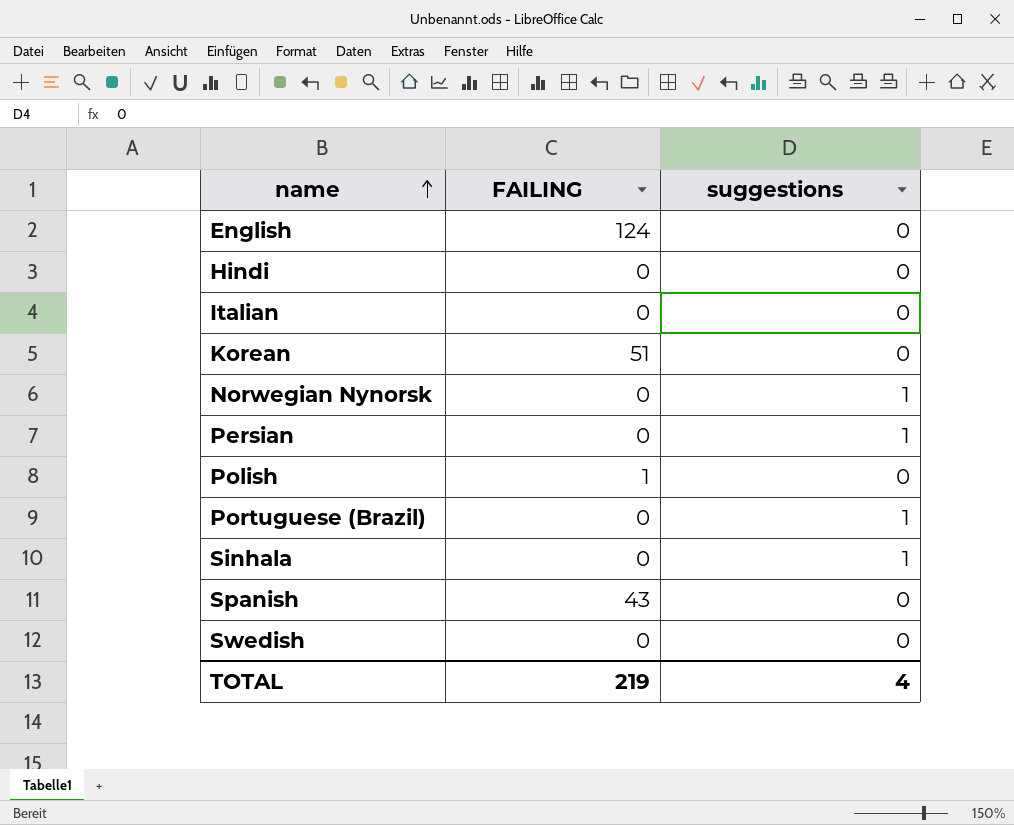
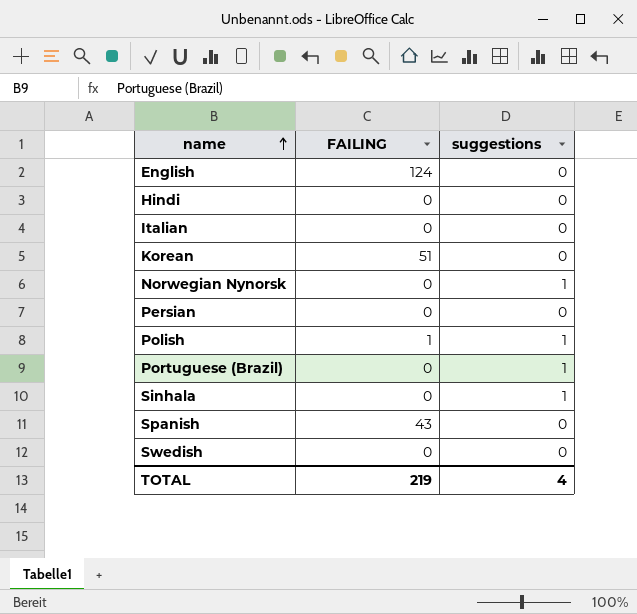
Persian | suggestions: 1 -> 0
Polish | suggestions: 0 -> 1

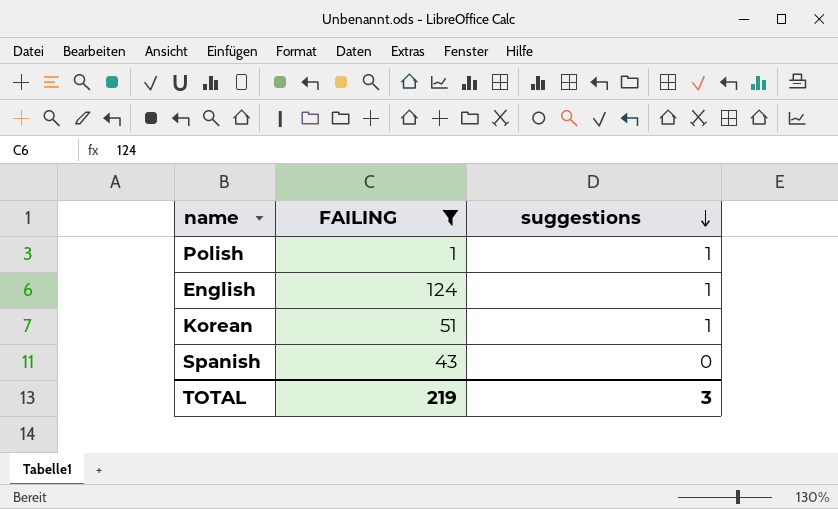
filter: none -> FAILING != 0
row order: name ascending -> suggestions descending
English | suggestions: 0 -> 1
Korean | suggestions: 0 -> 1
TOTAL | suggestions: 4 -> 3

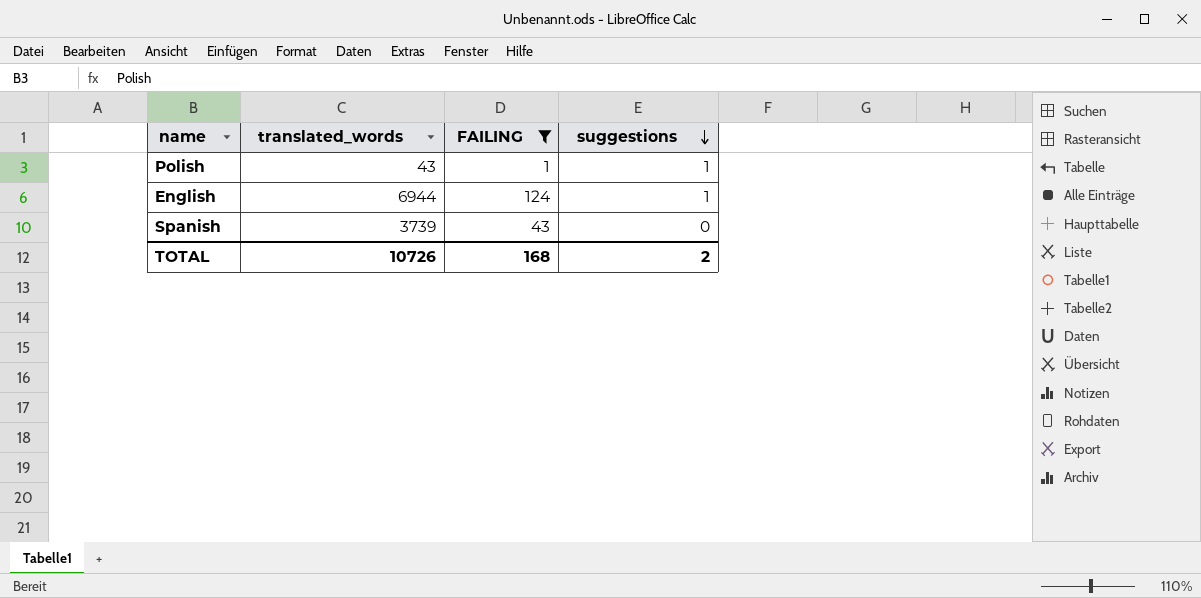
column translated_words | position: none -> 2
row Korean: 51 | 1 -> none
TOTAL | FAILING: 219 -> 168
TOTAL | suggestions: 3 -> 2

